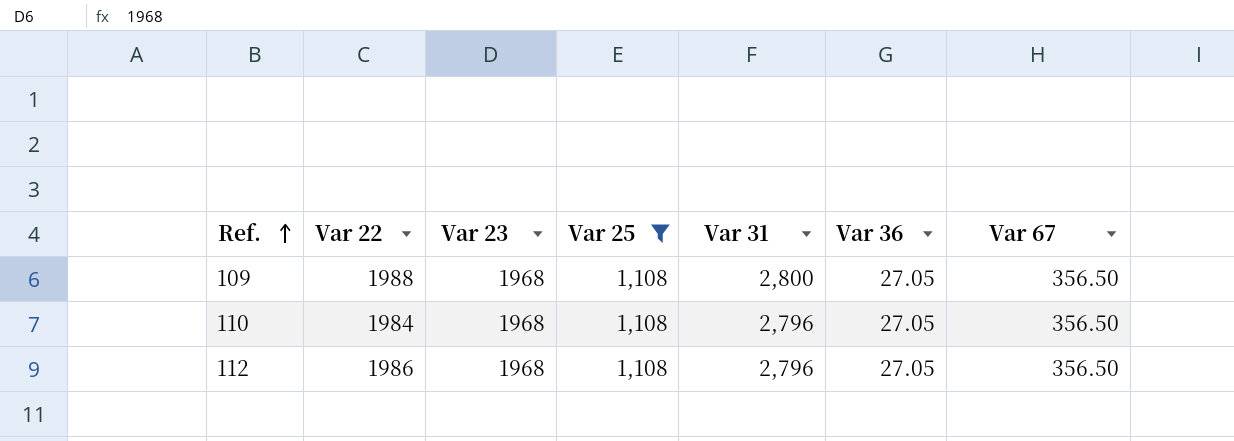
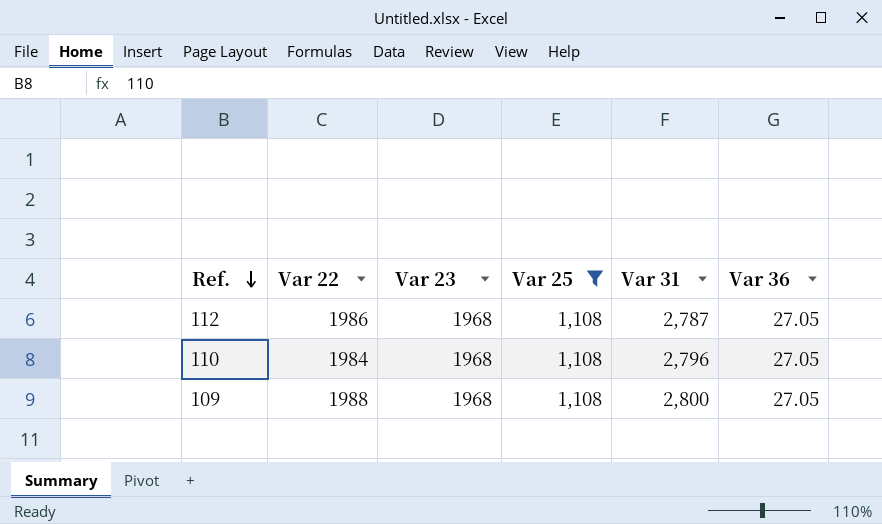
row order: Ref. ascending -> Ref. descending
column Var 67 | position: 7 -> none
112 | Var 31: 2,796 -> 2,787

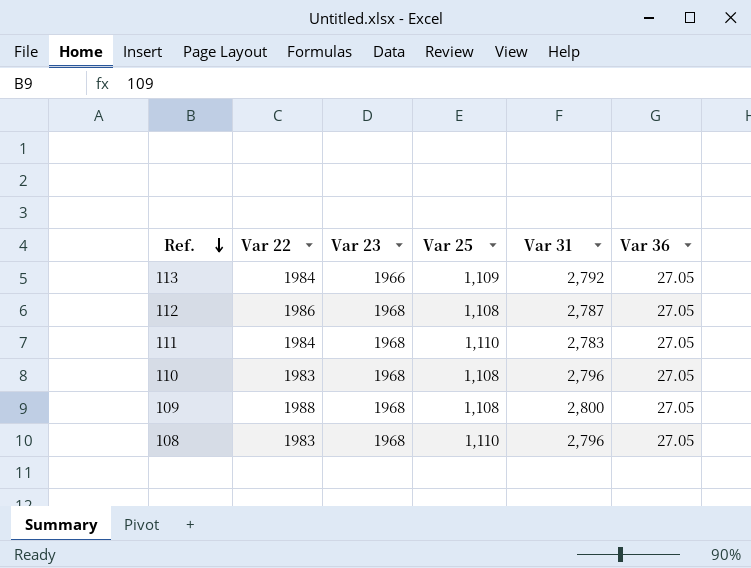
filter: Var 25 = 1,108 -> none
110 | Var 22: 1984 -> 1983

